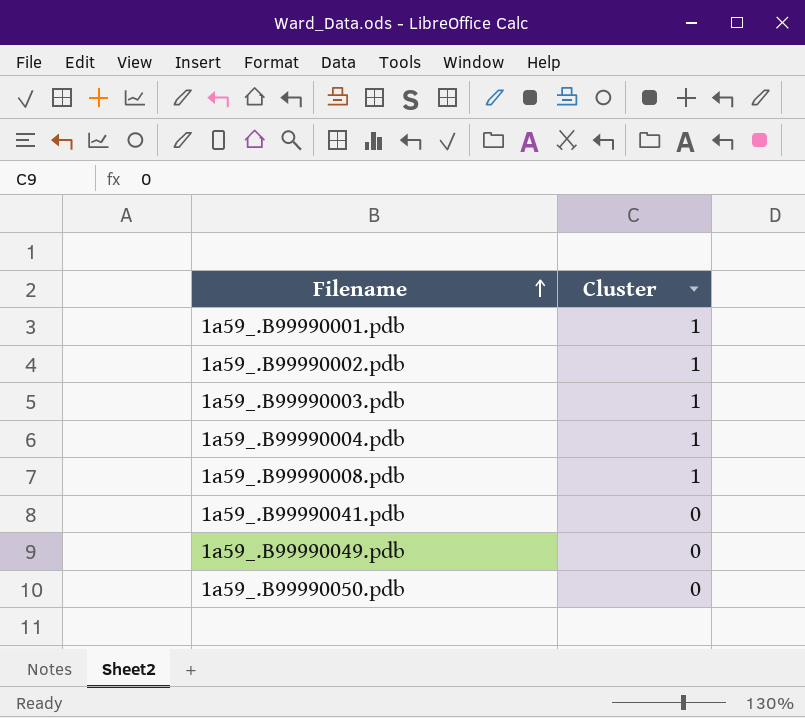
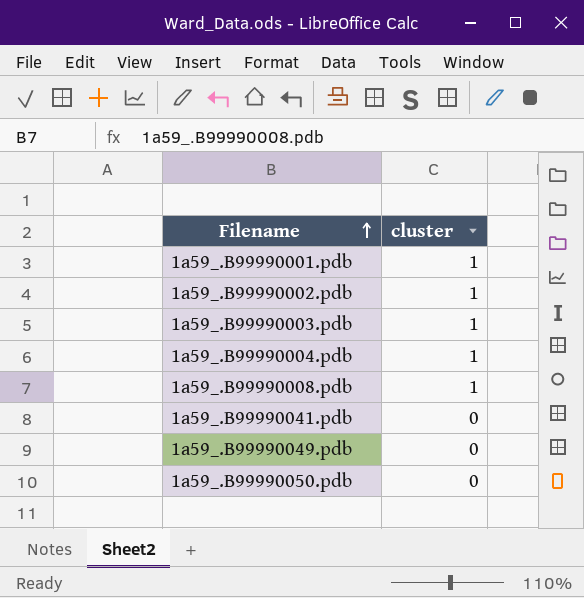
column name: Cluster -> cluster

